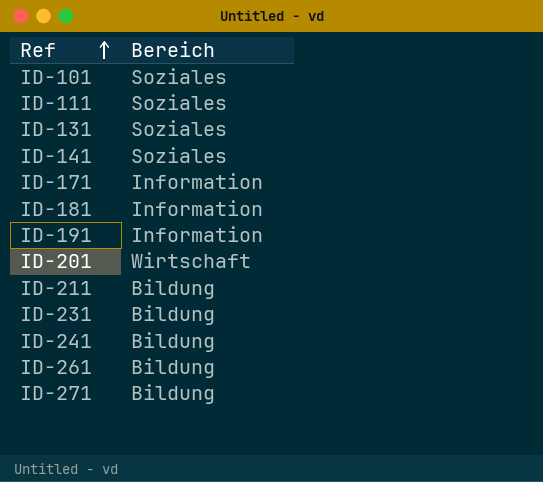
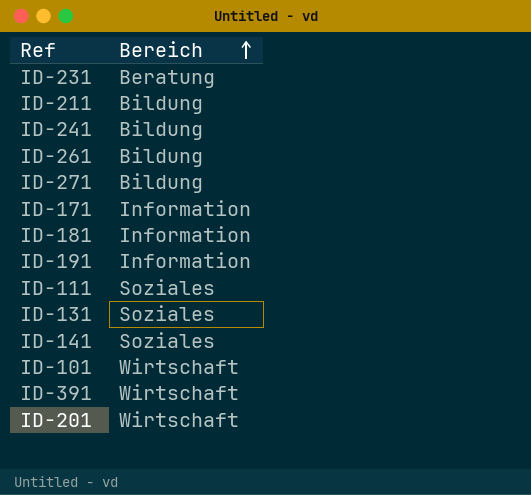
row order: Ref ascending -> Bereich ascending
ID-231 | Bereich: Bildung -> Beratung
ID-101 | Bereich: Soziales -> Wirtschaft
row ID-391: none -> Wirtschaft

